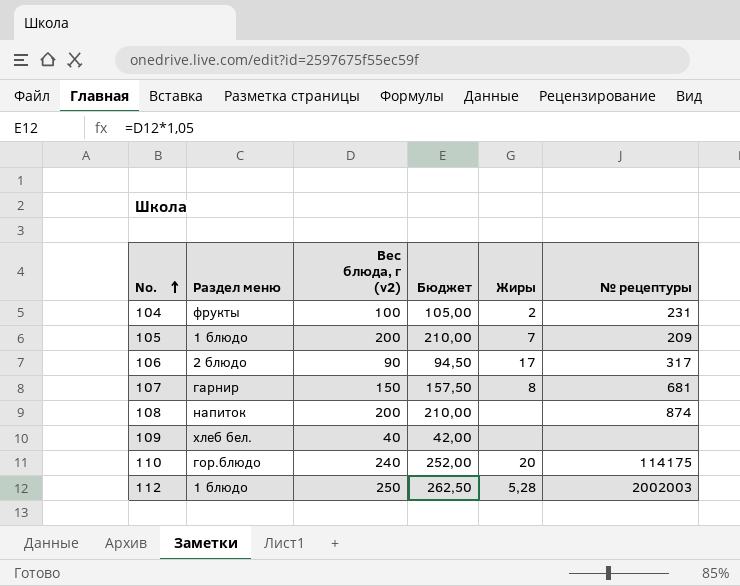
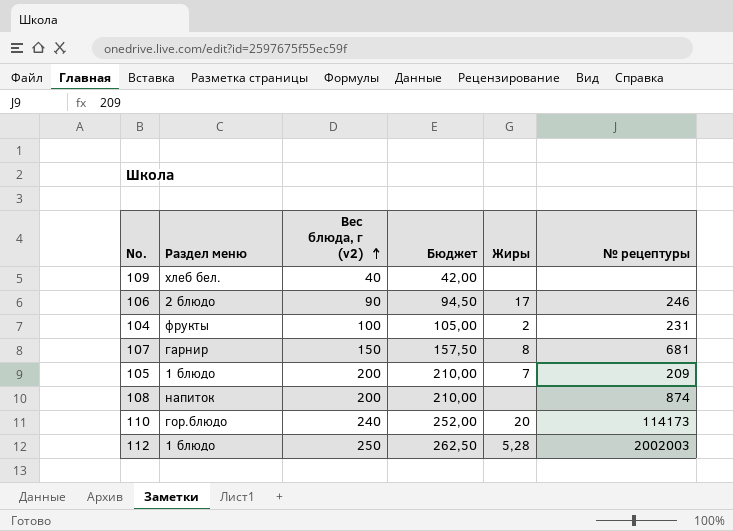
row order: No. ascending -> Вес блюда, г (v2) ascending
106 | № рецептуры: 317 -> 246
110 | № рецептуры: 114175 -> 114173

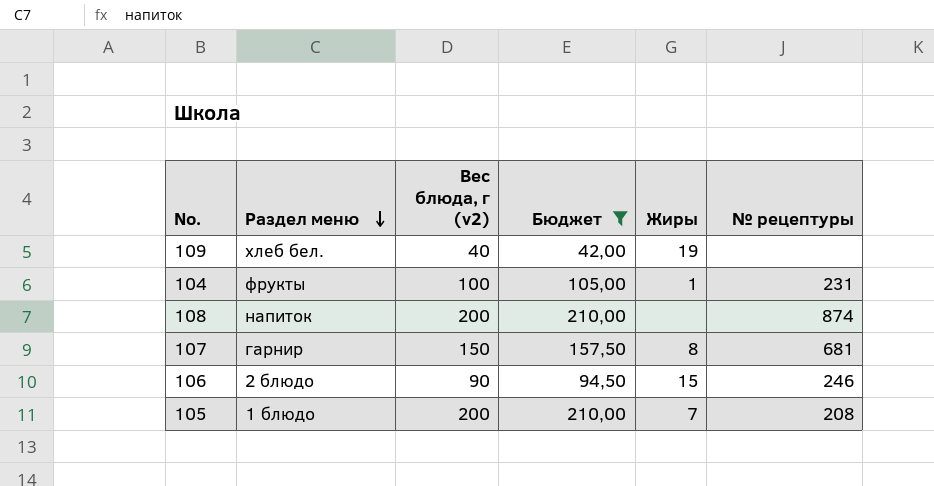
filter: none -> Бюджет <= 210,00
row order: Вес блюда, г (v2) ascending -> Раздел меню descending
109 | Жиры: none -> 19
104 | Жиры: 2 -> 1
106 | Жиры: 17 -> 15
105 | № рецептуры: 209 -> 208

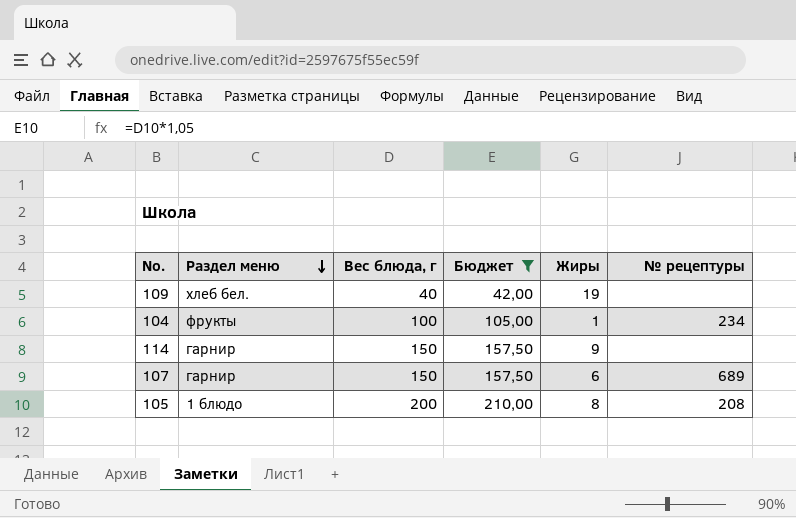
column name: Вес блюда, г (v2) -> Вес блюда, г
row 108: напиток | 200 | 210,00 | none | 874 -> none
row 106: 2 блюдо | 90 | 94,50 | 15 | 246 -> none
104 | № рецептуры: 231 -> 234
row 114: none -> гарнир | 150 | 157,50 | 9 | none
107 | Жиры: 8 -> 6
107 | № рецептуры: 681 -> 689
105 | Жиры: 7 -> 8

